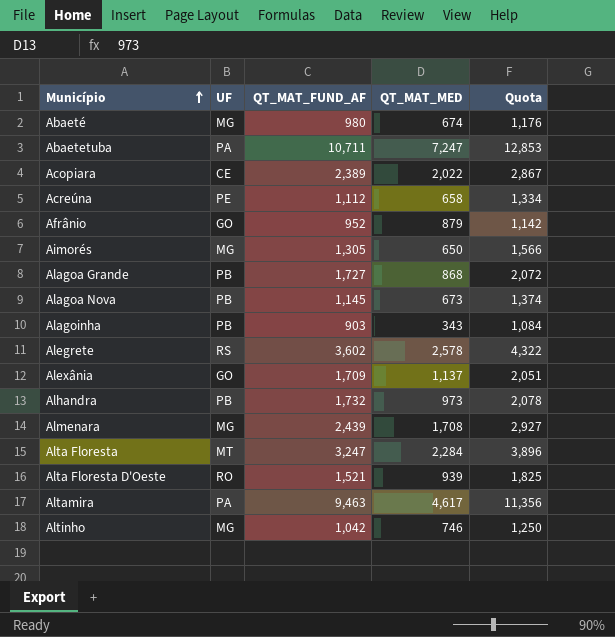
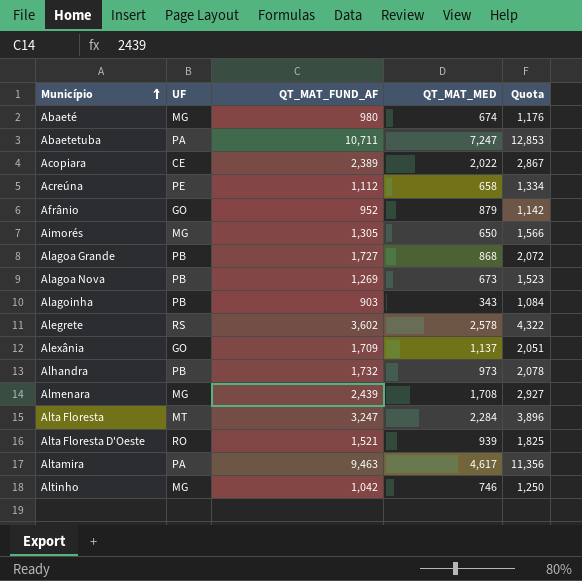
Alagoa Nova | QT_MAT_FUND_AF: 1,145 -> 1,269
Alagoa Nova | Quota: 1,374 -> 1,523

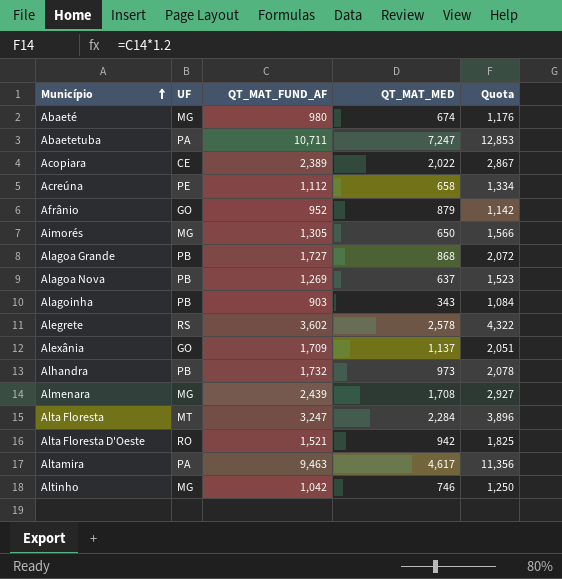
Alagoa Nova | QT_MAT_MED: 673 -> 637
Alta Floresta D'Oeste | QT_MAT_MED: 939 -> 942

